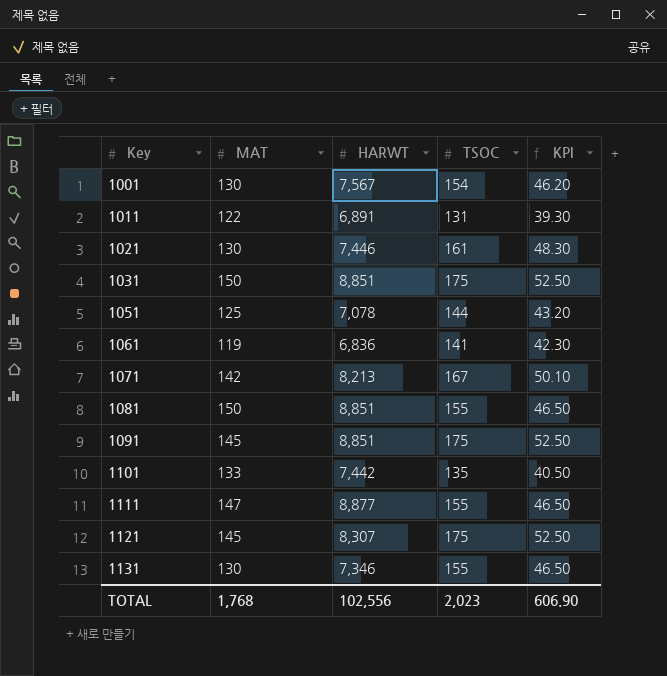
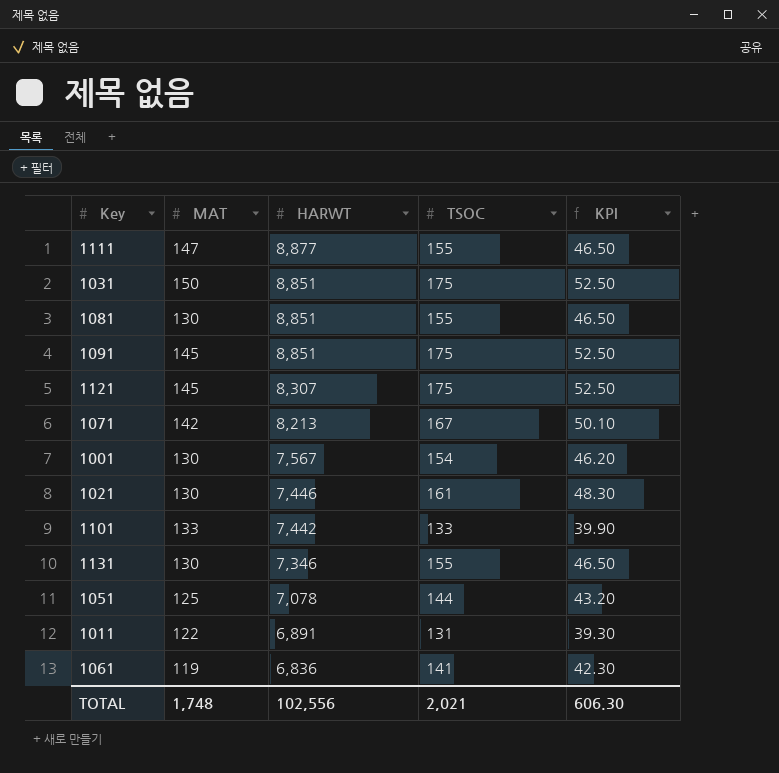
row order: Key ascending -> HARWT descending
1081 | MAT: 150 -> 130
1101 | TSOC: 135 -> 133
1101 | KPI: 40.50 -> 39.90
TOTAL | MAT: 1,768 -> 1,748
TOTAL | TSOC: 2,023 -> 2,021
TOTAL | KPI: 606.90 -> 606.30

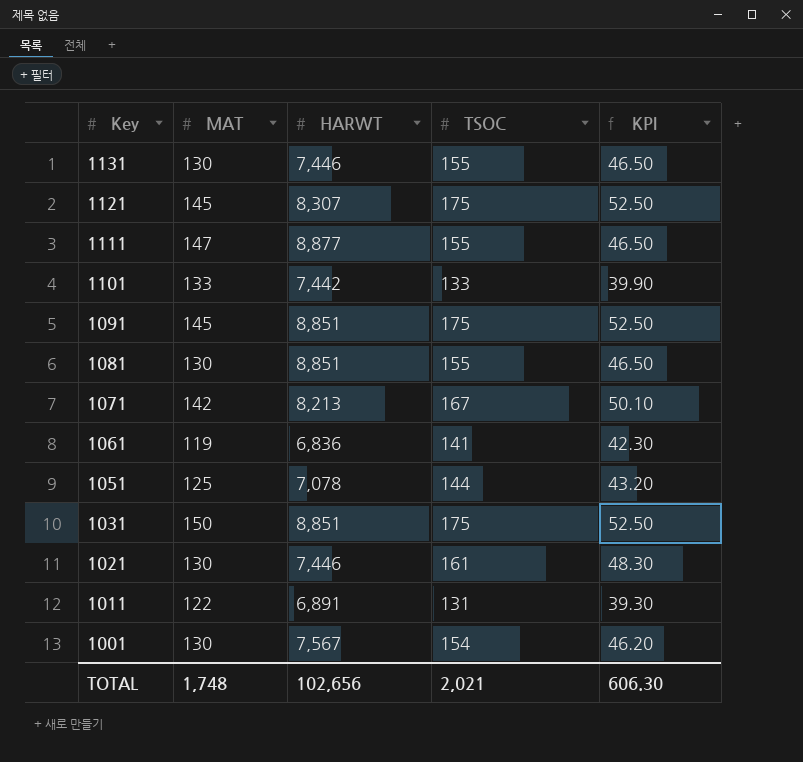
row order: HARWT descending -> Key descending
1131 | HARWT: 7,346 -> 7,446
TOTAL | HARWT: 102,556 -> 102,656

